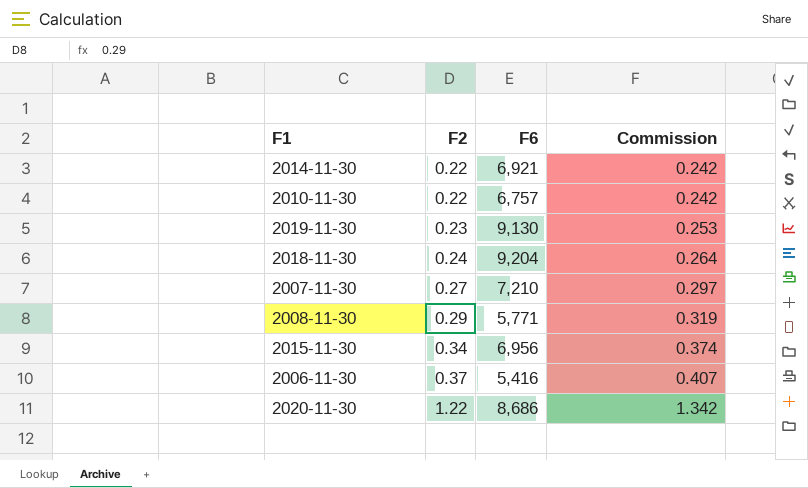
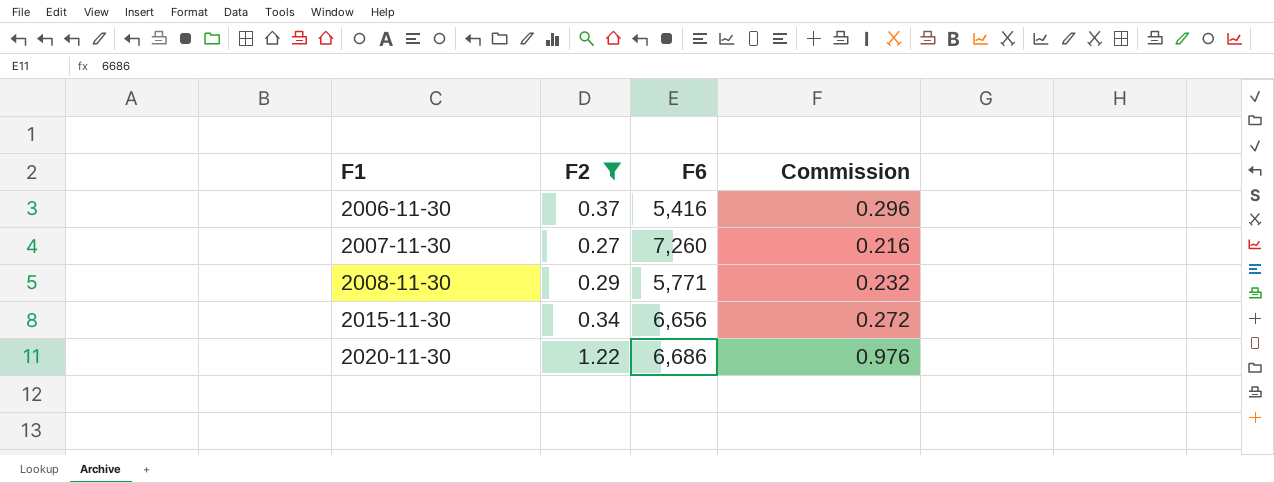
filter: none -> F2 >= 0.27
row order: F2 ascending -> F1 ascending
column Commission | formula: [F2] * 1.1 -> [F2] * 0.8
2007-11-30 | F6: 7,210 -> 7,260
2015-11-30 | F6: 6,956 -> 6,656
2020-11-30 | F6: 8,686 -> 6,686

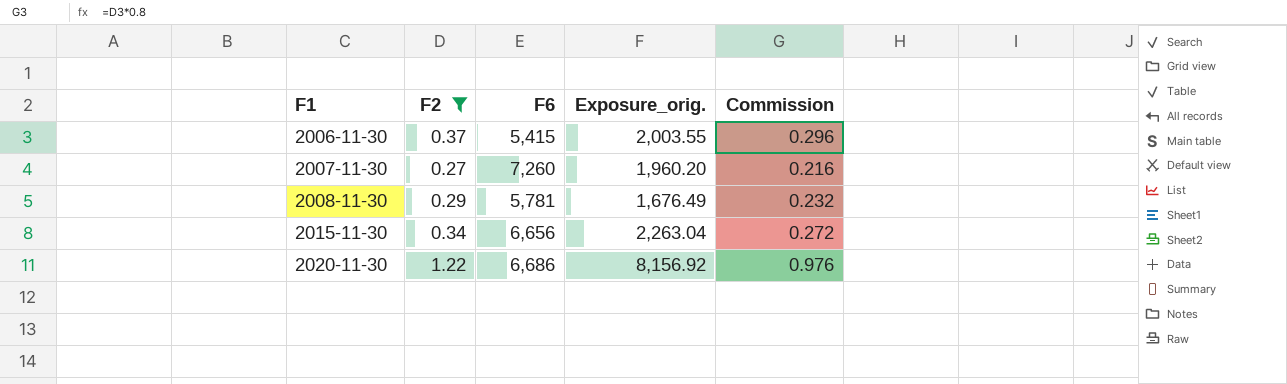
column Exposure_orig. | formula: none -> [F2] * [F6]
2006-11-30 | F6: 5,416 -> 5,415
2008-11-30 | F6: 5,771 -> 5,781

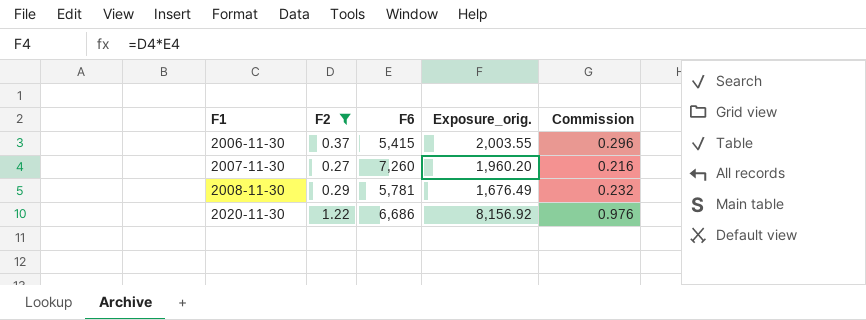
row 2015-11-30: 0.34 | 6,656 | 2,263.04 | 0.272 -> none

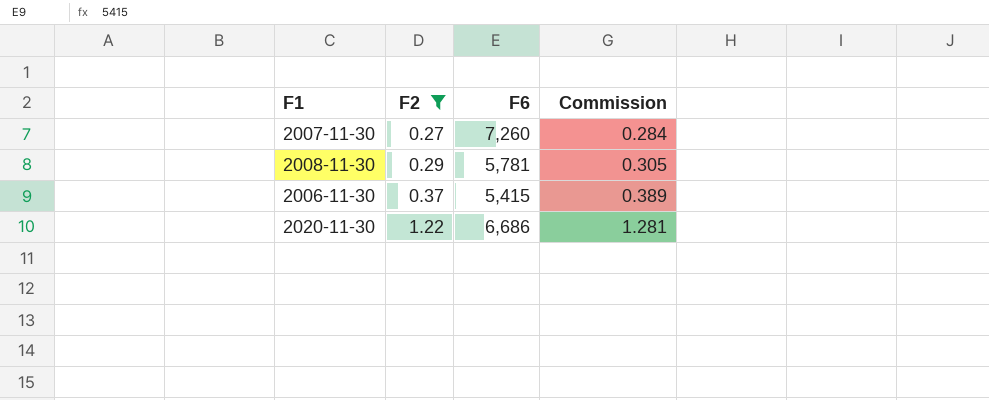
row order: F1 ascending -> F2 ascending
column Exposure_orig. | formula: [F2] * [F6] -> none
column Commission | formula: [F2] * 0.8 -> [F2] * 1.05

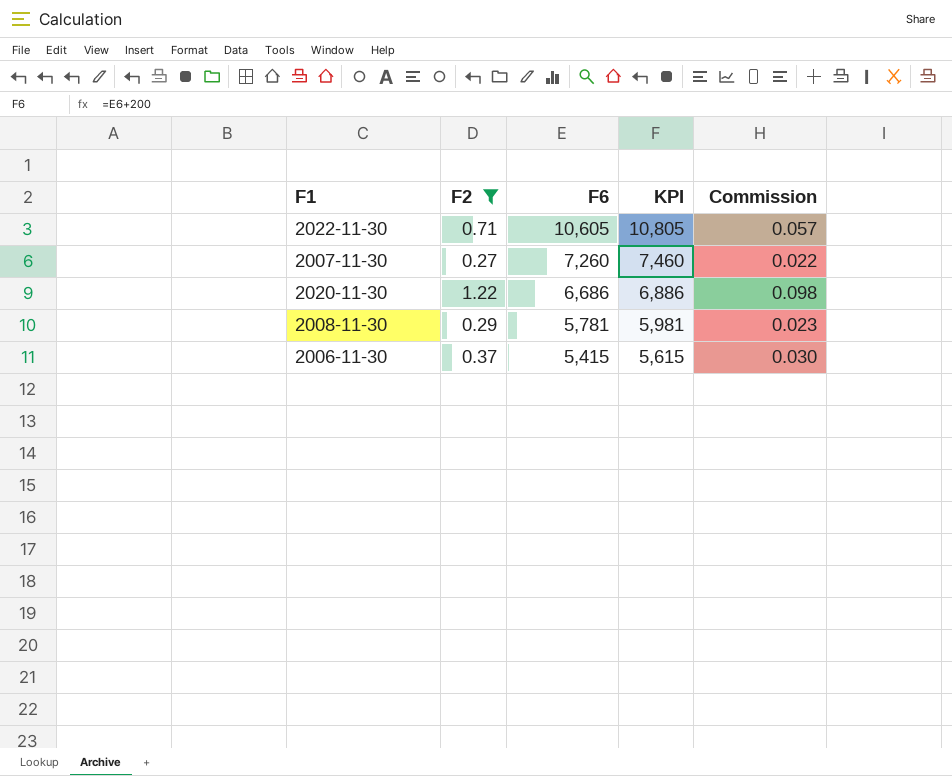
row order: F2 ascending -> F6 descending
column KPI | formula: none -> [F6] + 200
column Commission | formula: [F2] * 1.05 -> [F2] * 0.08
row 2022-11-30: none -> 0.71 | 10,605 | 10,805 | 0.057

